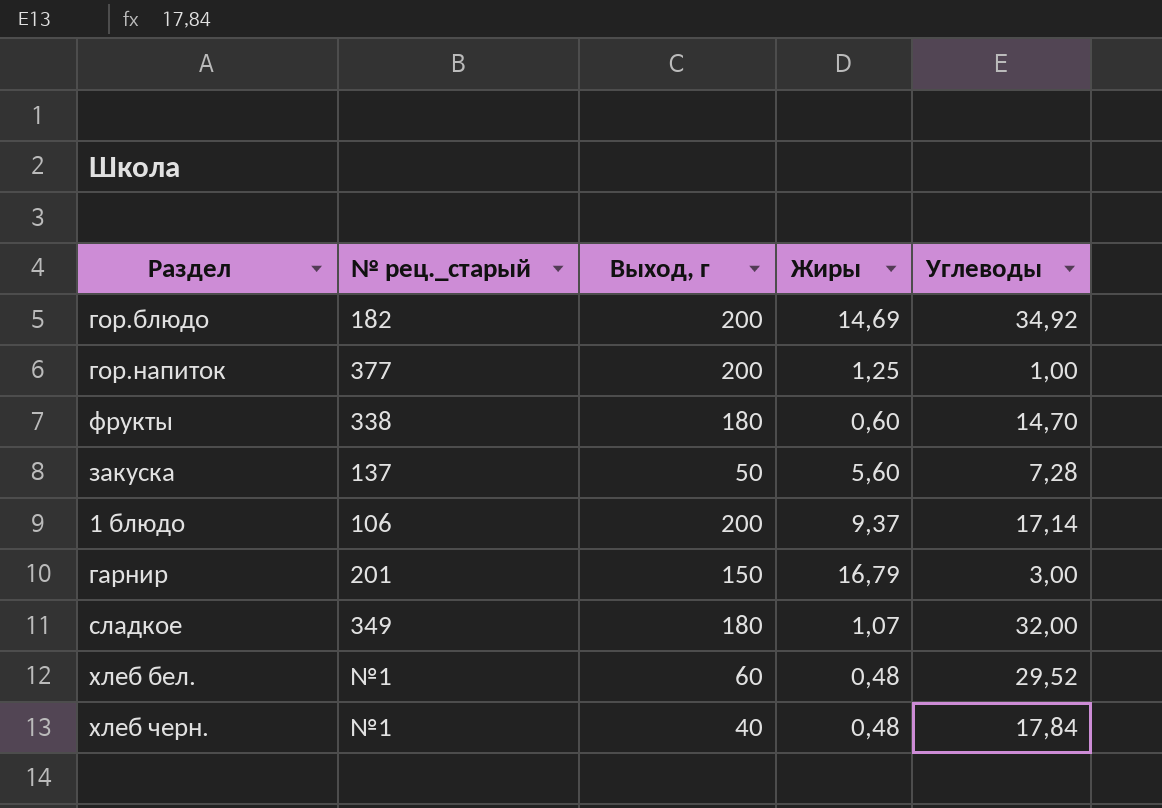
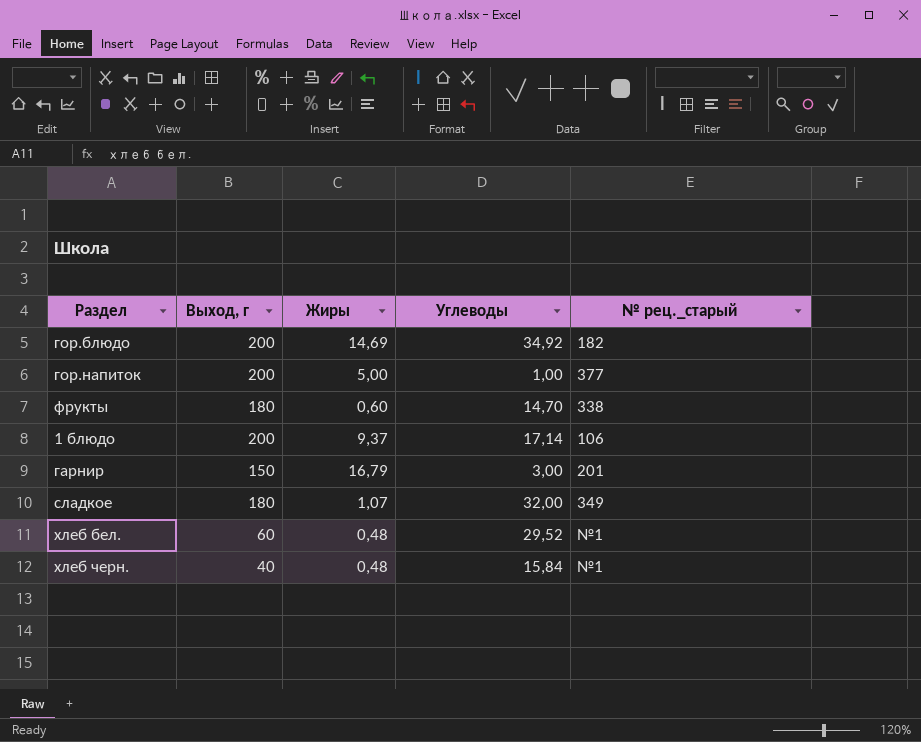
column № рец._старый | position: 2 -> 5
row закуска: 137 | 50 | 5,60 | 7,28 -> none
гор.напиток | Жиры: 1,25 -> 5,00
хлеб черн. | Углеводы: 17,84 -> 15,84

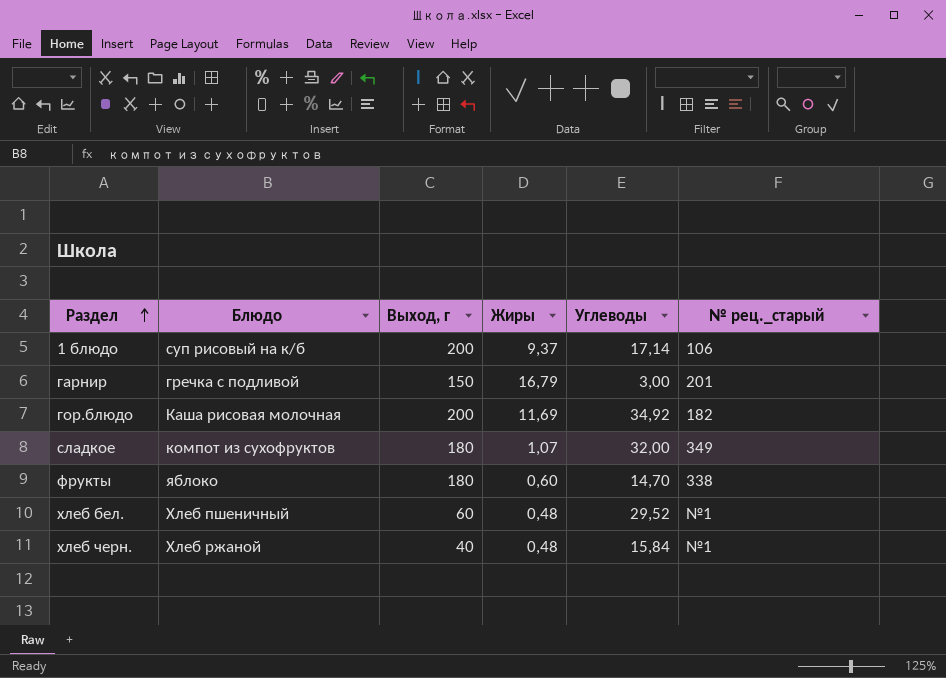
row order: none -> Раздел ascending
column Блюдо | position: none -> 2
row гор.напиток: 200 | 5,00 | 1,00 | 377 -> none
гор.блюдо | Жиры: 14,69 -> 11,69

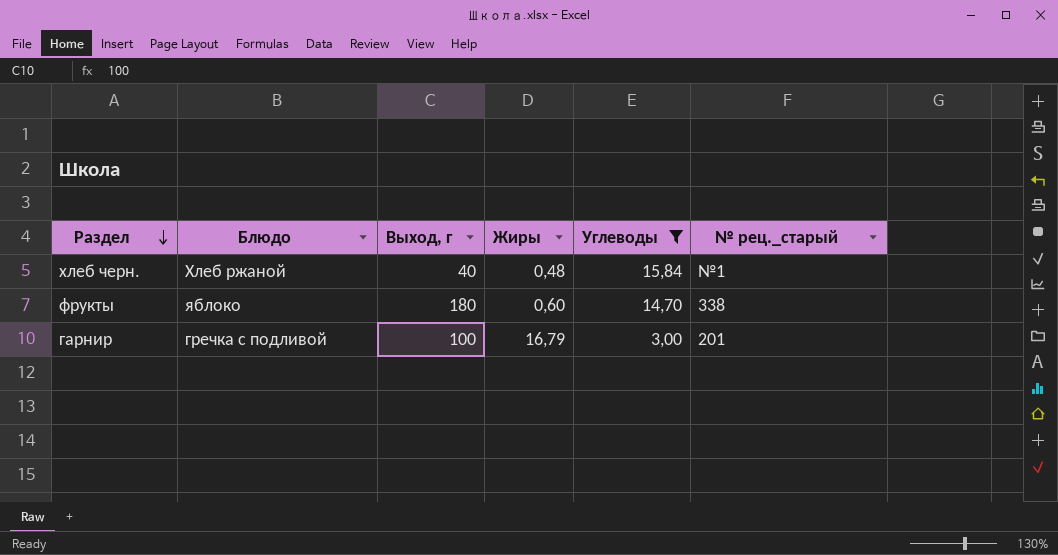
filter: none -> Углеводы <= 15,84
row order: Раздел ascending -> Раздел descending
гарнир | Выход, г: 150 -> 100

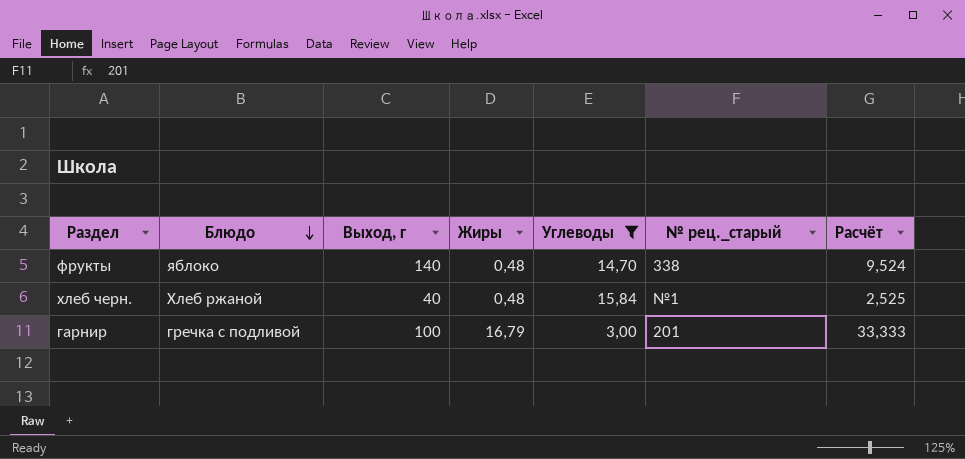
row order: Раздел descending -> Блюдо descending
column Расчёт | formula: none -> [Выход, г] / [Углеводы]
фрукты | Выход, г: 180 -> 140
фрукты | Жиры: 0,60 -> 0,48

